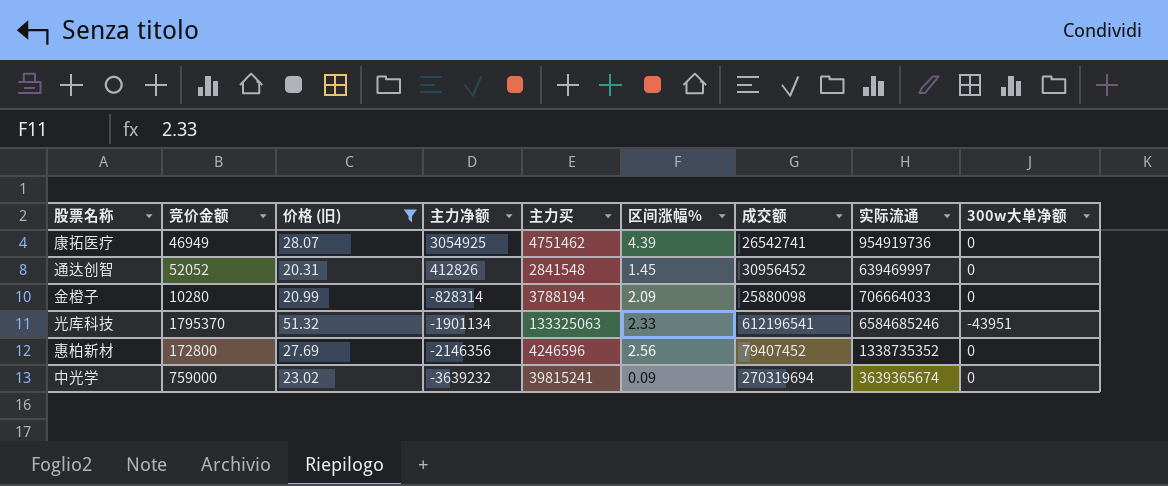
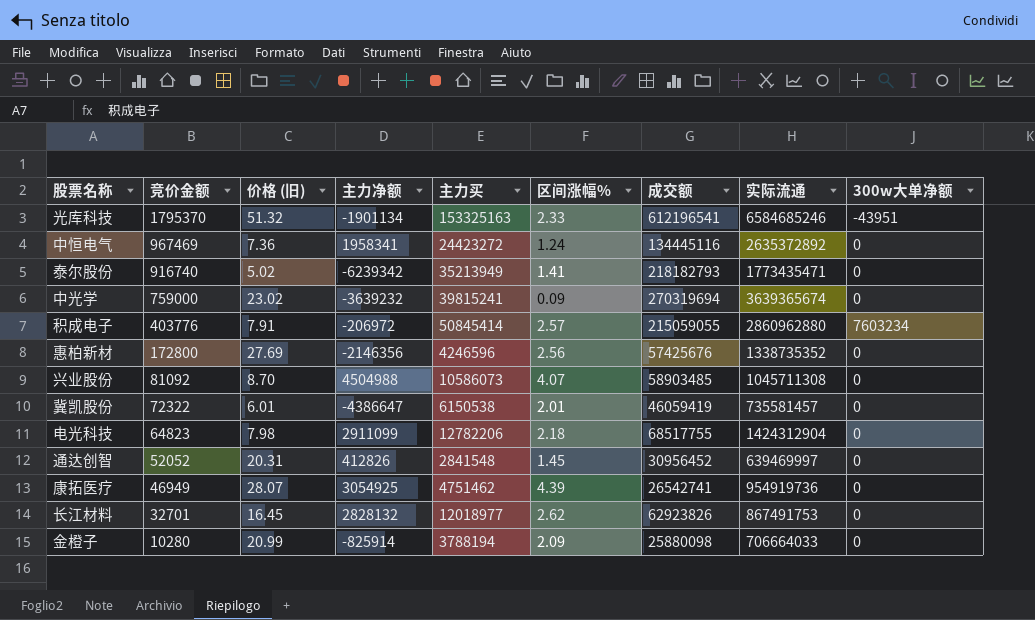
filter: 价格 (旧) >= 20.31 -> none
row order: 主力净额 descending -> 竞价金额 descending
光库科技 | 主力买: 133325063 -> 153325163
惠柏新材 | 成交额: 79407452 -> 57425676
金橙子 | 主力净额: -828314 -> -825914

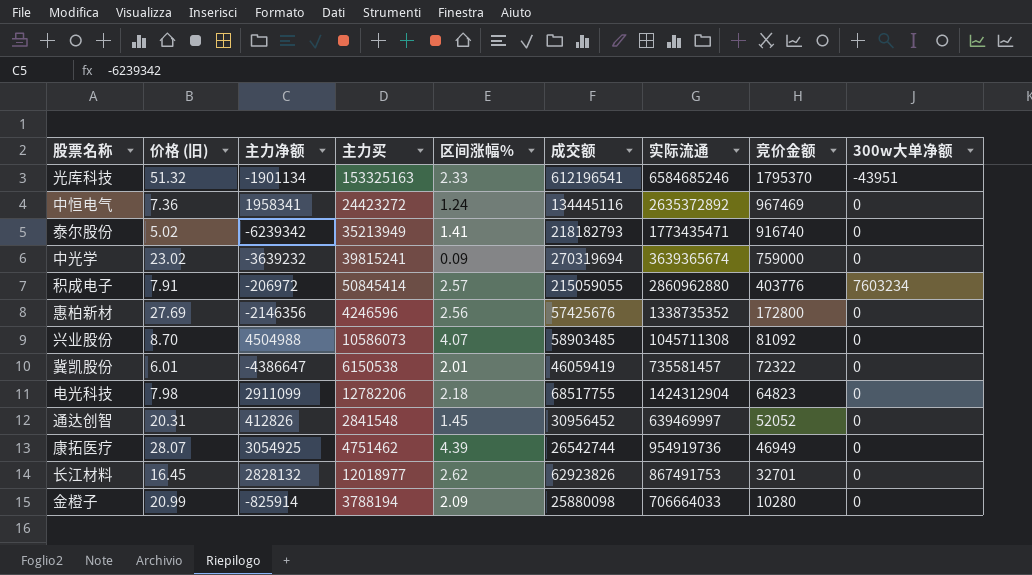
column 竞价金额 | position: 2 -> 8
康拓医疗 | 成交额: 26542741 -> 26542744

